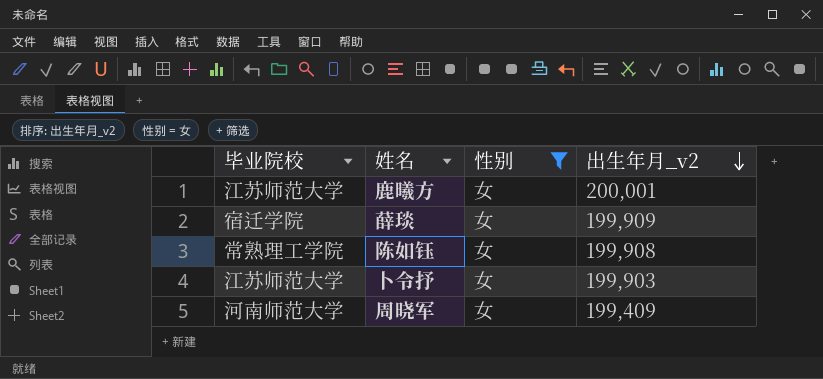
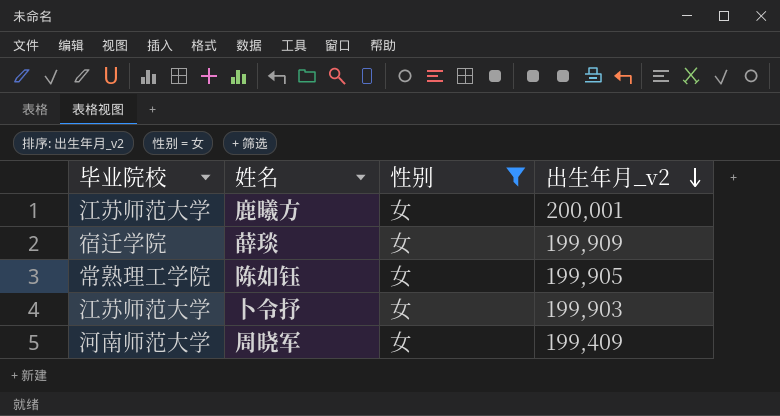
陈如钰 | 出生年月_v2: 199,908 -> 199,905

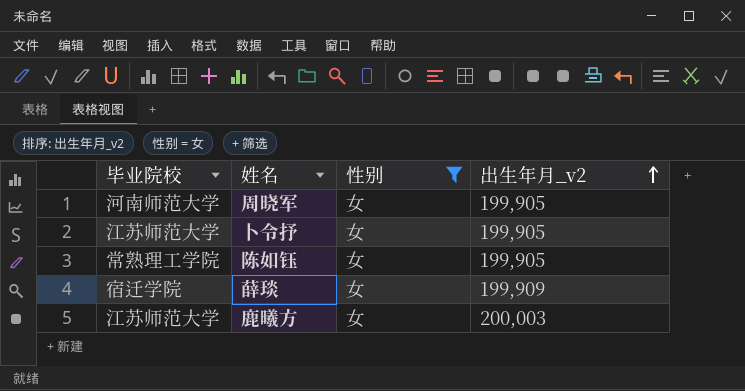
row order: 出生年月_v2 descending -> 出生年月_v2 ascending
周晓军 | 出生年月_v2: 199,409 -> 199,905
卜令抒 | 出生年月_v2: 199,903 -> 199,905
鹿曦方 | 出生年月_v2: 200,001 -> 200,003

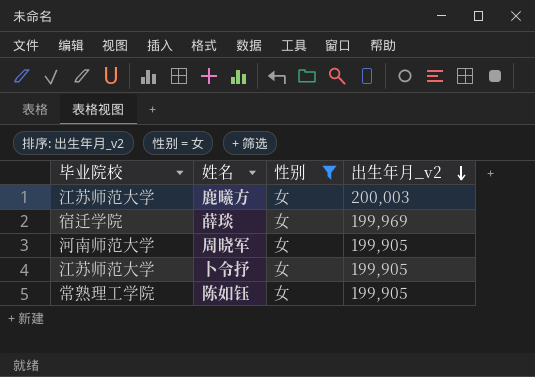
row order: 出生年月_v2 ascending -> 出生年月_v2 descending
薛琰 | 出生年月_v2: 199,909 -> 199,969

